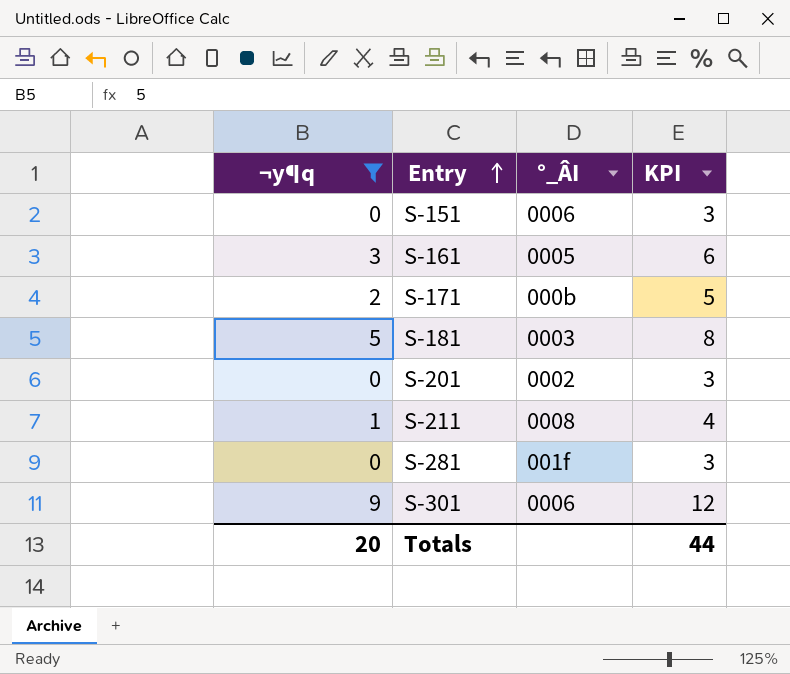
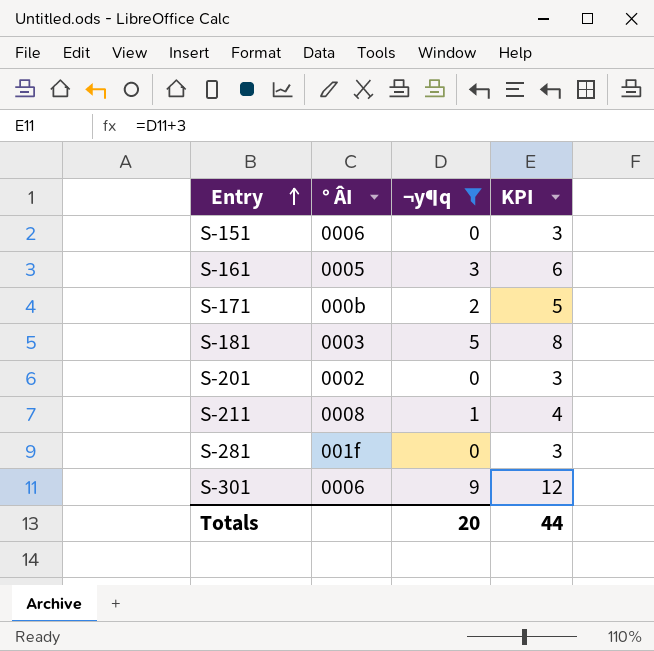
column name: °_ÂI -> ° ÂI
column ¬y¶q | position: 1 -> 3

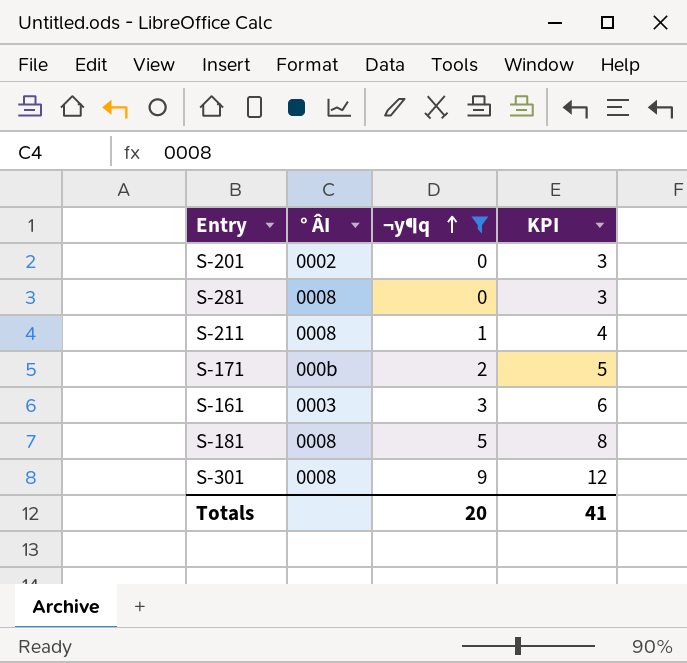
row order: Entry ascending -> ¬y¶q ascending
row S-151: 0006 | 0 | 3 -> none
S-281 | ° ÂI: 001f -> 0008
S-161 | ° ÂI: 0005 -> 0003
S-181 | ° ÂI: 0003 -> 0008
S-301 | ° ÂI: 0006 -> 0008
Totals | KPI: 44 -> 41

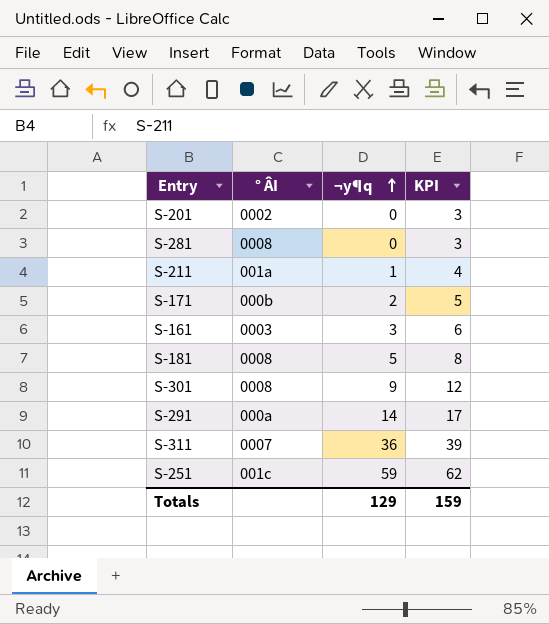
filter: ¬y¶q <= 9 -> none
S-211 | ° ÂI: 0008 -> 001a
Totals | ¬y¶q: 20 -> 129
Totals | KPI: 41 -> 159

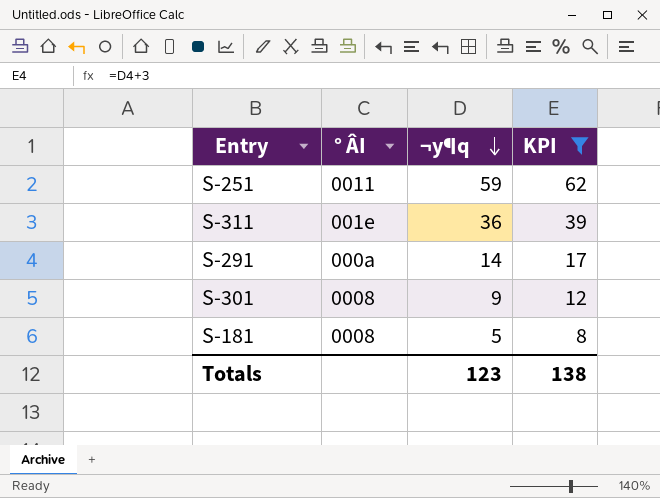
filter: none -> KPI >= 8
row order: ¬y¶q ascending -> ¬y¶q descending
S-251 | ° ÂI: 001c -> 0011
S-311 | ° ÂI: 0007 -> 001e
Totals | ¬y¶q: 129 -> 123
Totals | KPI: 159 -> 138

